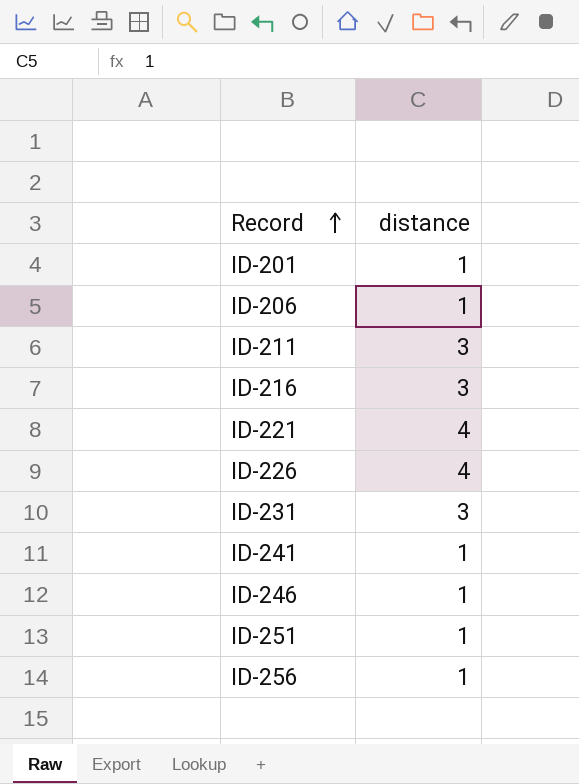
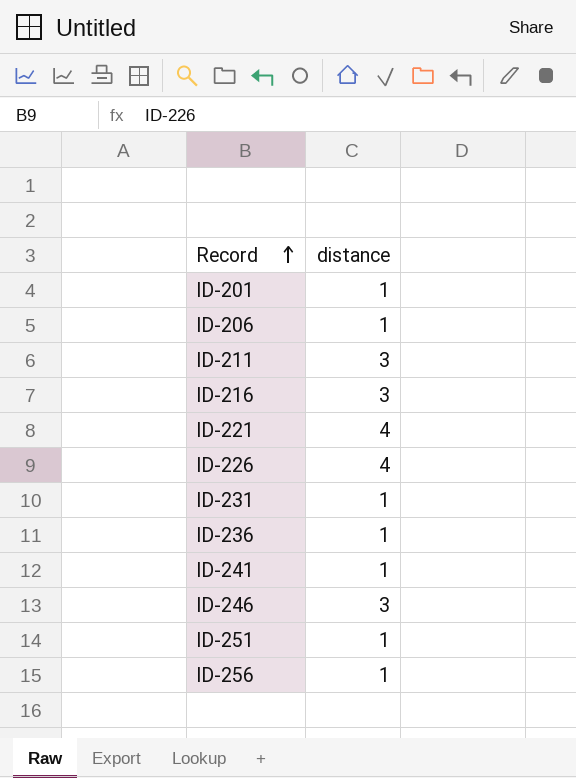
ID-231 | distance: 3 -> 1
row ID-236: none -> 1
ID-246 | distance: 1 -> 3

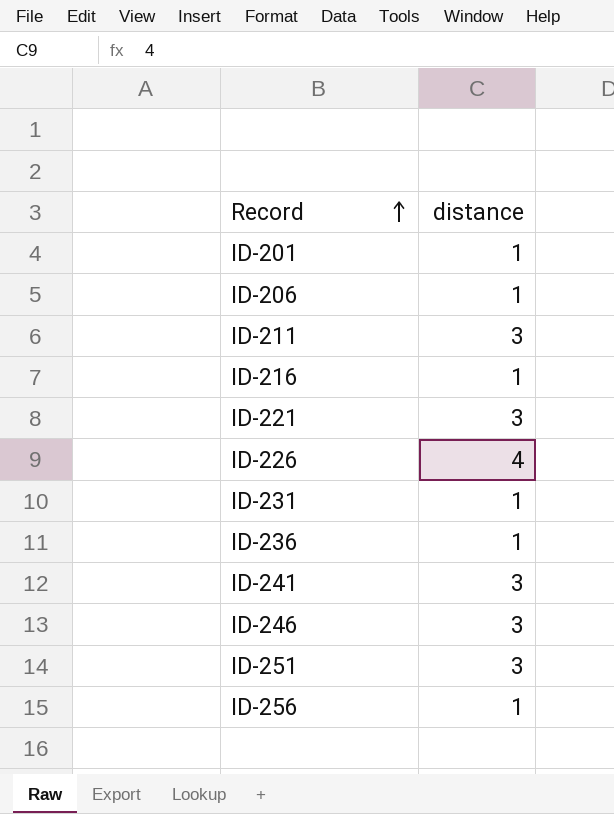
ID-216 | distance: 3 -> 1
ID-221 | distance: 4 -> 3
ID-241 | distance: 1 -> 3
ID-251 | distance: 1 -> 3

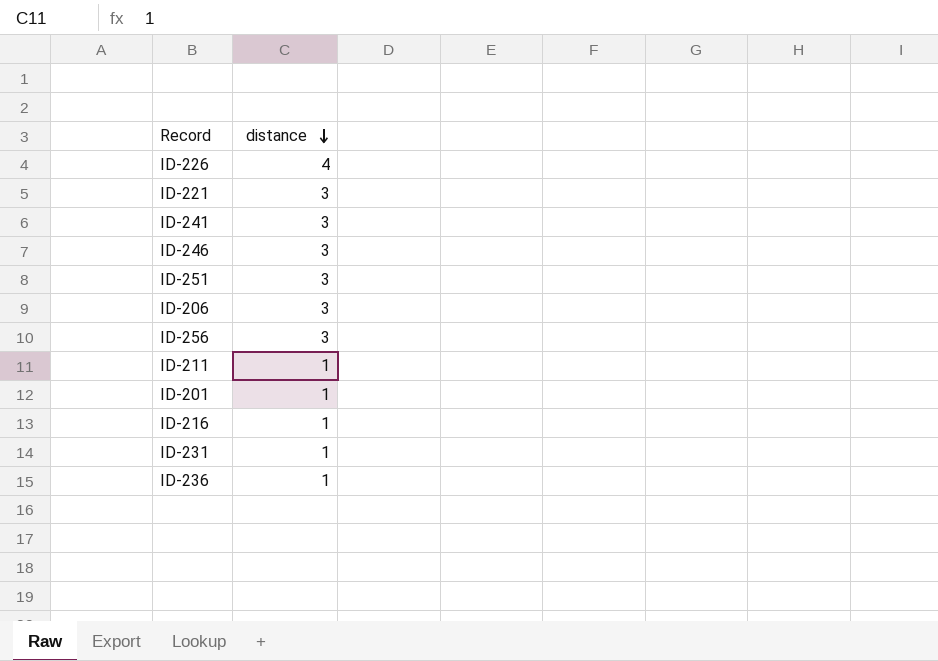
row order: Record ascending -> distance descending
ID-206 | distance: 1 -> 3
ID-256 | distance: 1 -> 3
ID-211 | distance: 3 -> 1

